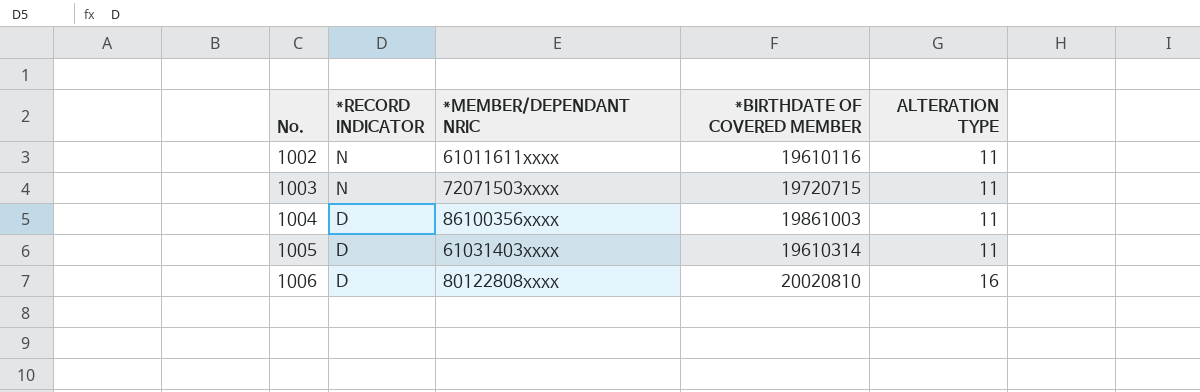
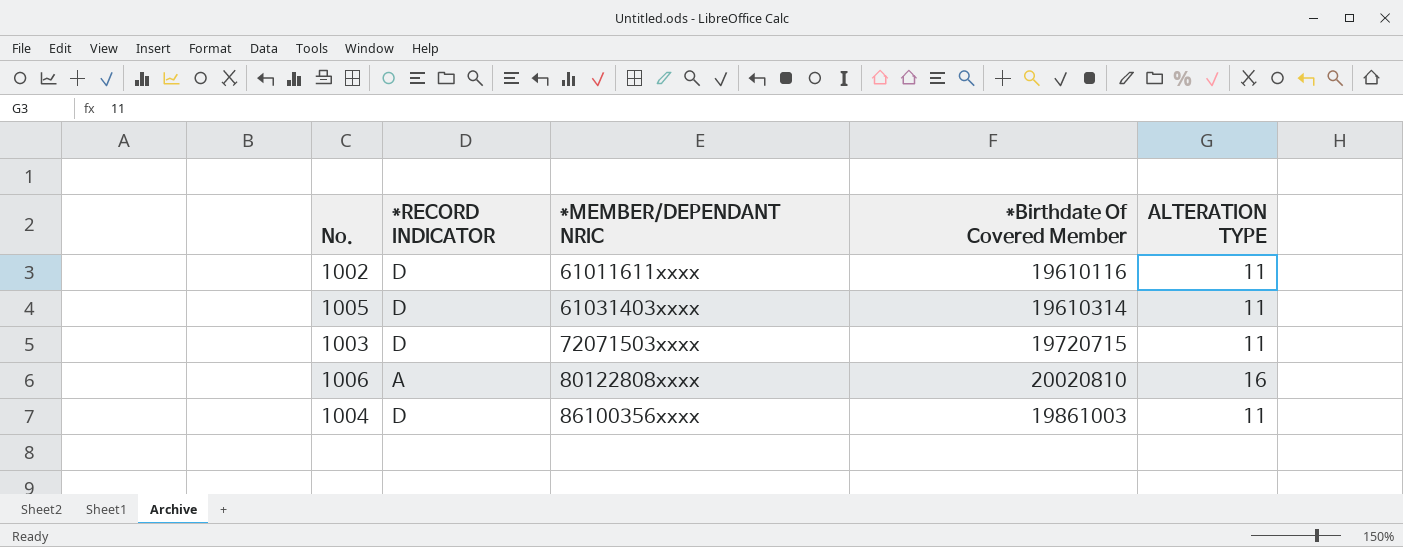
row order: No. ascending -> *MEMBER/DEPENDANT NRIC ascending
column name: *BIRTHDATE OF COVERED MEMBER -> *Birthdate Of Covered Member
1002 | *RECORD INDICATOR: N -> D
1003 | *RECORD INDICATOR: N -> D
1006 | *RECORD INDICATOR: D -> A

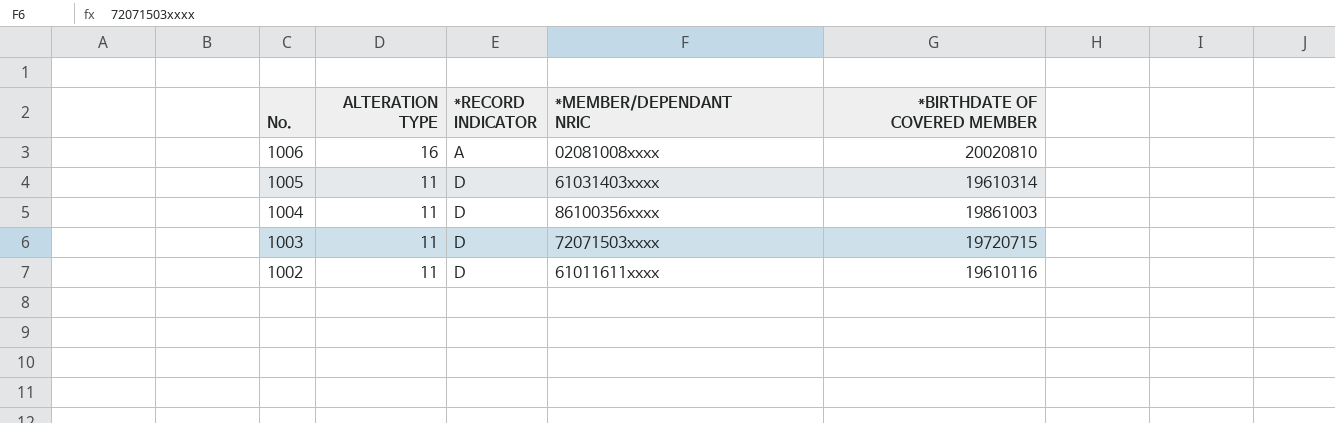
row order: *MEMBER/DEPENDANT NRIC ascending -> No. descending
column ALTERATION TYPE | position: 5 -> 2
column name: *Birthdate Of Covered Member -> *BIRTHDATE OF COVERED MEMBER
1006 | *MEMBER/DEPENDANT NRIC: 80122808xxxx -> 02081008xxxx

